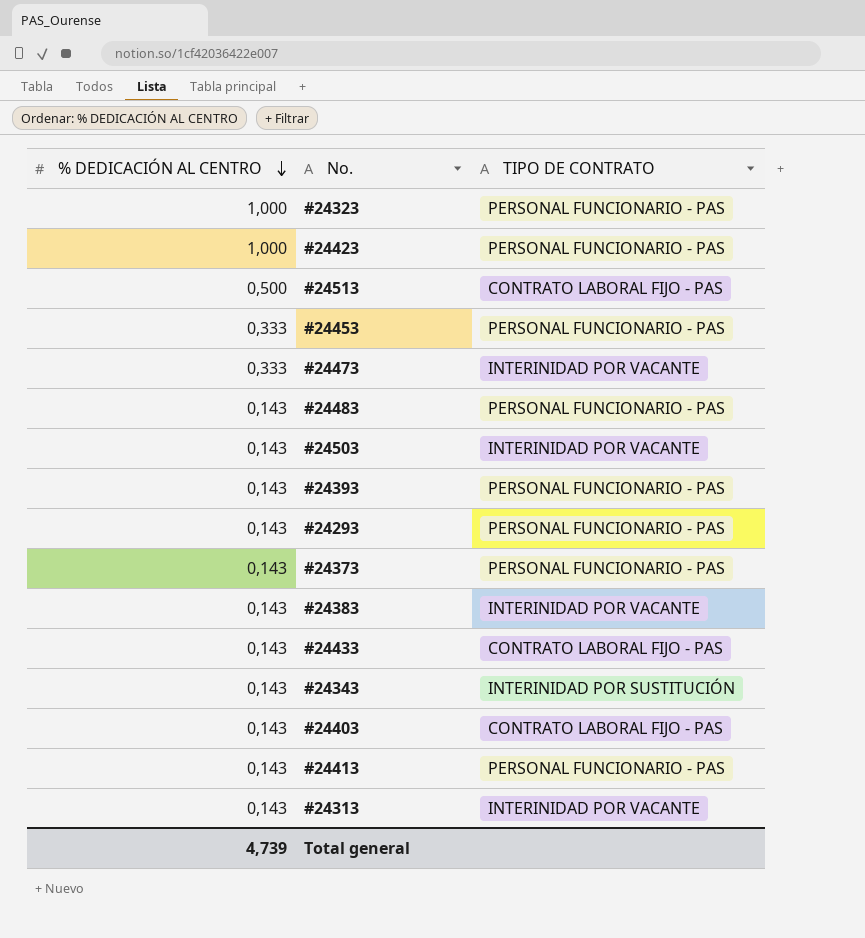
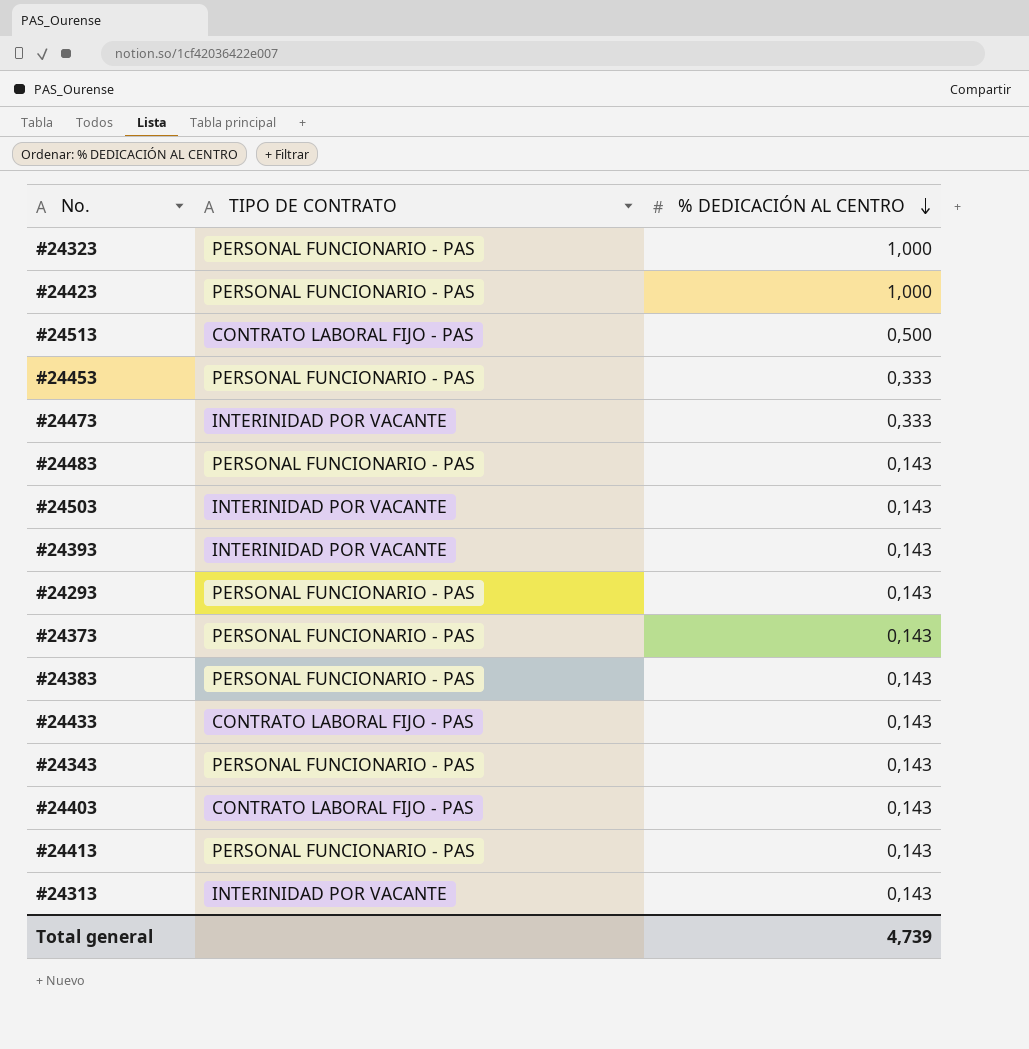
column % DEDICACIÓN AL CENTRO | position: 1 -> 3
#24393 | TIPO DE CONTRATO: PERSONAL FUNCIONARIO - PAS -> INTERINIDAD POR VACANTE
#24383 | TIPO DE CONTRATO: INTERINIDAD POR VACANTE -> PERSONAL FUNCIONARIO - PAS
#24343 | TIPO DE CONTRATO: INTERINIDAD POR SUSTITUCIÓN -> PERSONAL FUNCIONARIO - PAS

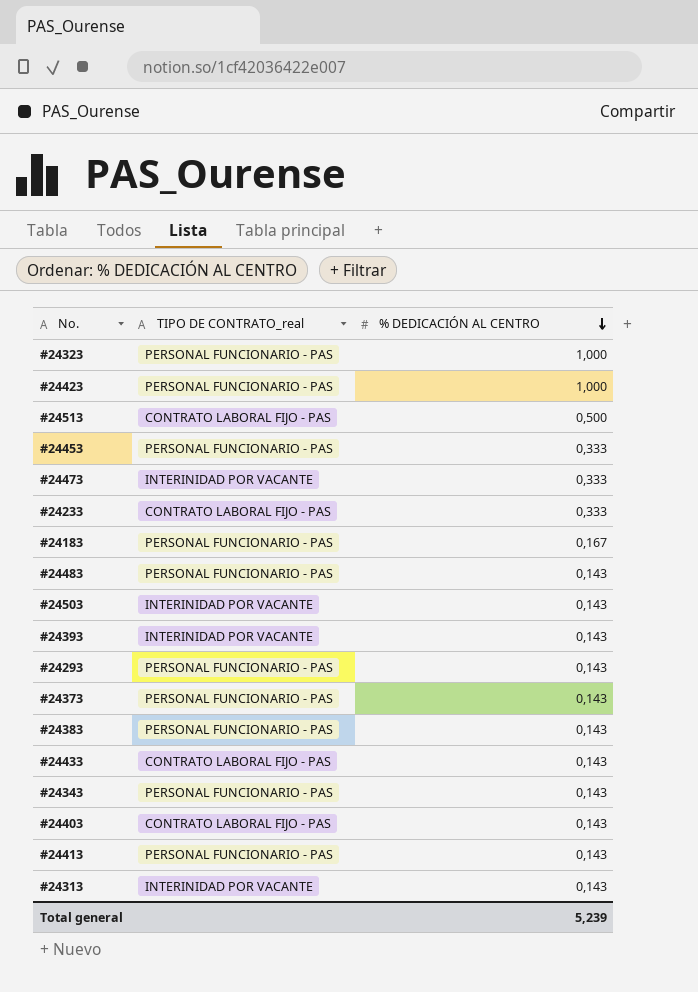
column name: TIPO DE CONTRATO -> TIPO DE CONTRATO_real
row #24233: none -> CONTRATO LABORAL FIJO - PAS | 0,333
row #24183: none -> PERSONAL FUNCIONARIO - PAS | 0,167
Total general | % DEDICACIÓN AL CENTRO: 4,739 -> 5,239

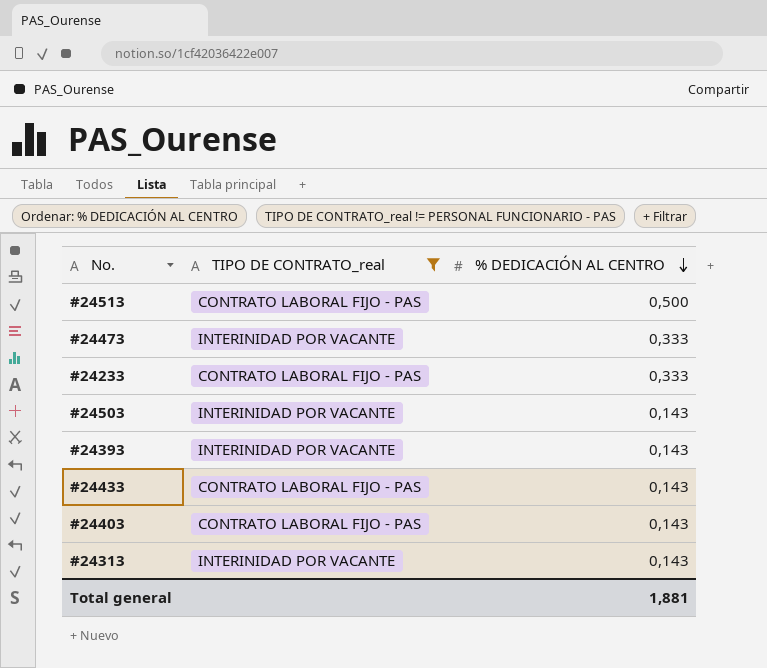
filter: none -> TIPO DE CONTRATO_real != PERSONAL FUNCIONARIO - PAS
Total general | % DEDICACIÓN AL CENTRO: 5,239 -> 1,881

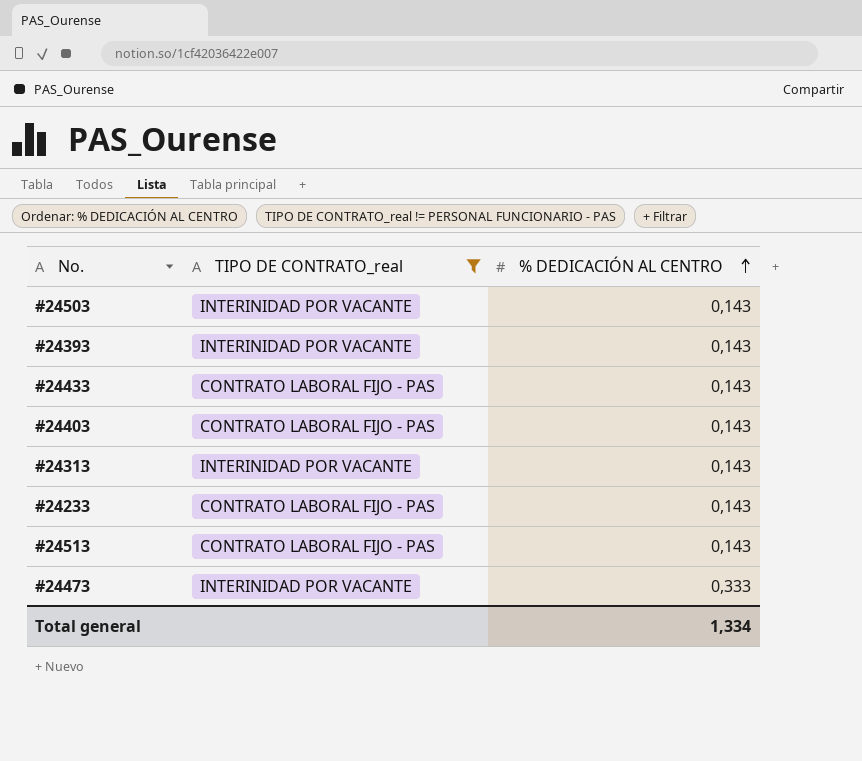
row order: % DEDICACIÓN AL CENTRO descending -> % DEDICACIÓN AL CENTRO ascending
#24233 | % DEDICACIÓN AL CENTRO: 0,333 -> 0,143
#24513 | % DEDICACIÓN AL CENTRO: 0,500 -> 0,143
Total general | % DEDICACIÓN AL CENTRO: 1,881 -> 1,334

